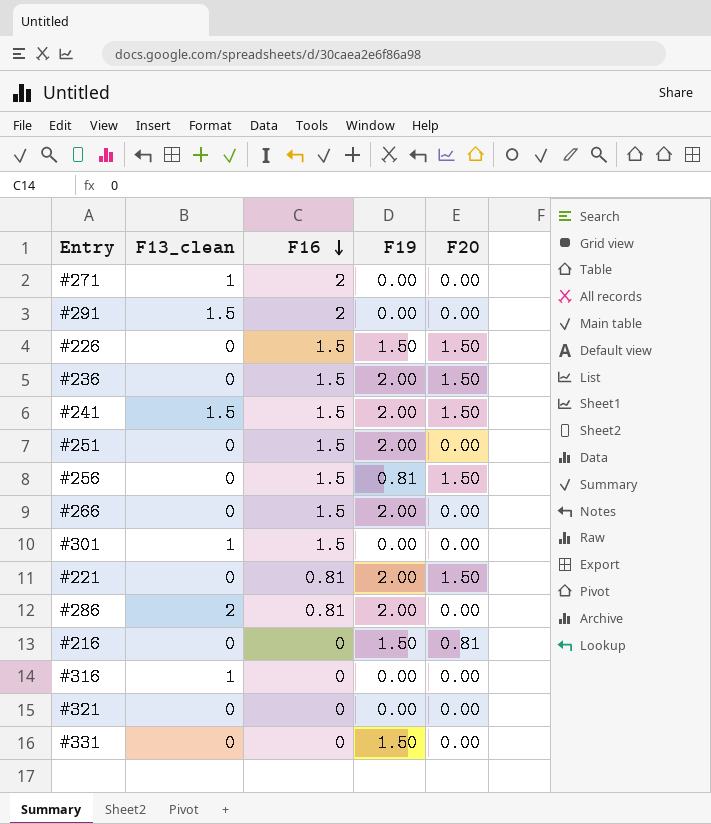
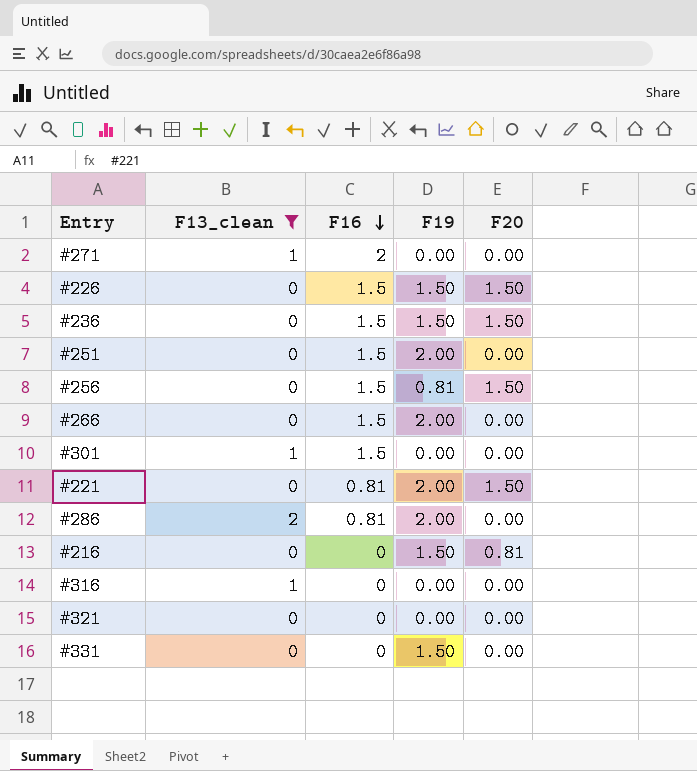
filter: none -> F13_clean != 1.5
#236 | F19: 2.00 -> 1.50

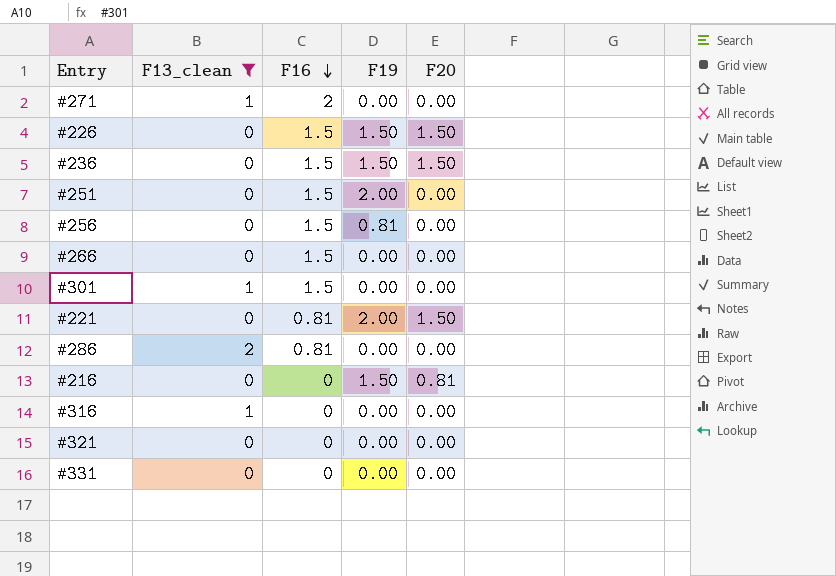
#256 | F20: 1.50 -> 0.00
#266 | F19: 2.00 -> 0.00
#286 | F19: 2.00 -> 0.00
#331 | F19: 1.50 -> 0.00

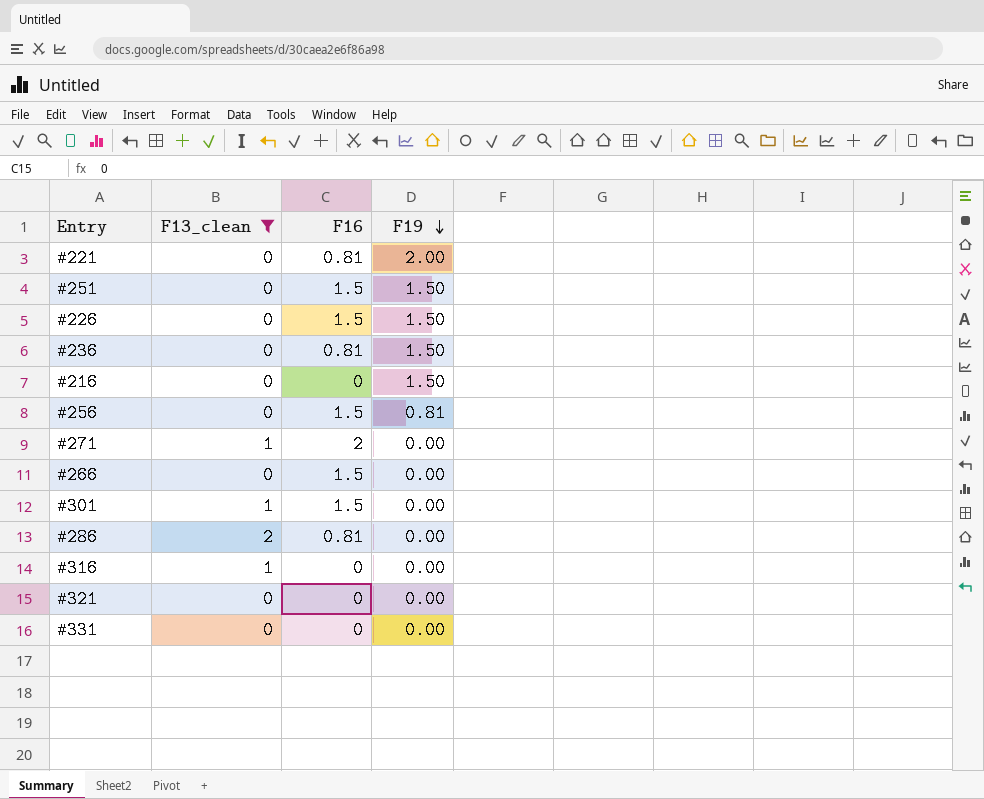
row order: F16 descending -> F19 descending
column F20 | position: 5 -> none
#251 | F19: 2.00 -> 1.50
#236 | F16: 1.5 -> 0.81

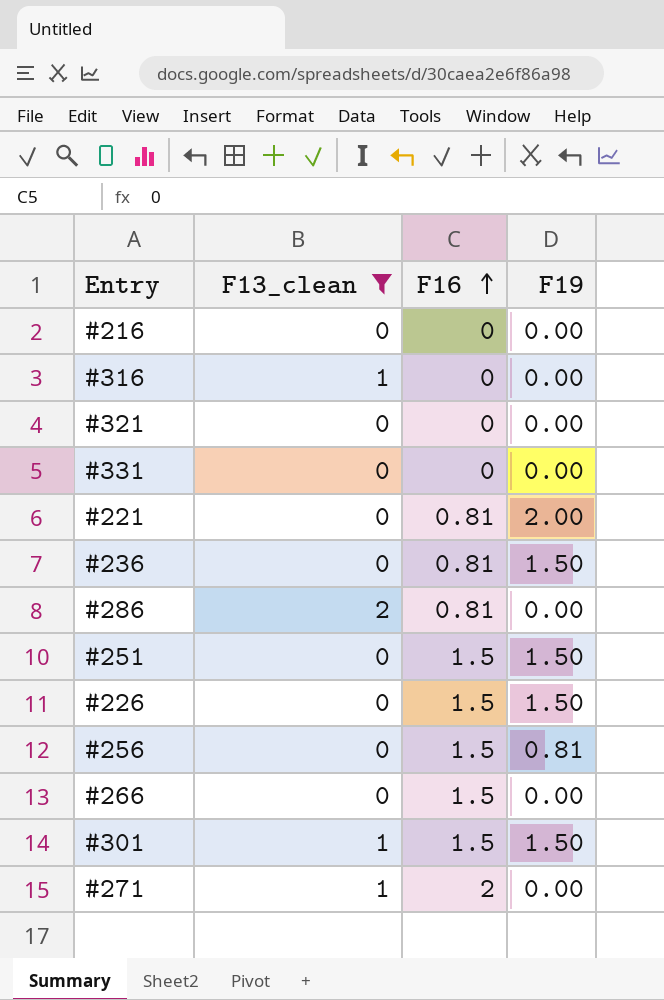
row order: F19 descending -> F16 ascending
#216 | F19: 1.50 -> 0.00
#301 | F19: 0.00 -> 1.50

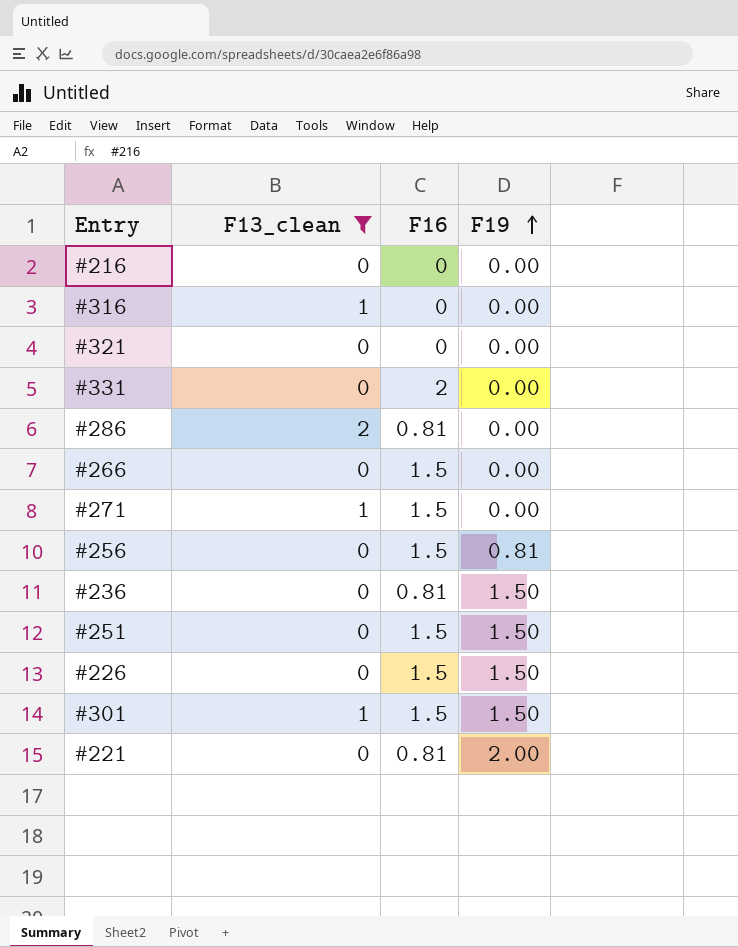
row order: F16 ascending -> F19 ascending
#331 | F16: 0 -> 2
#271 | F16: 2 -> 1.5

